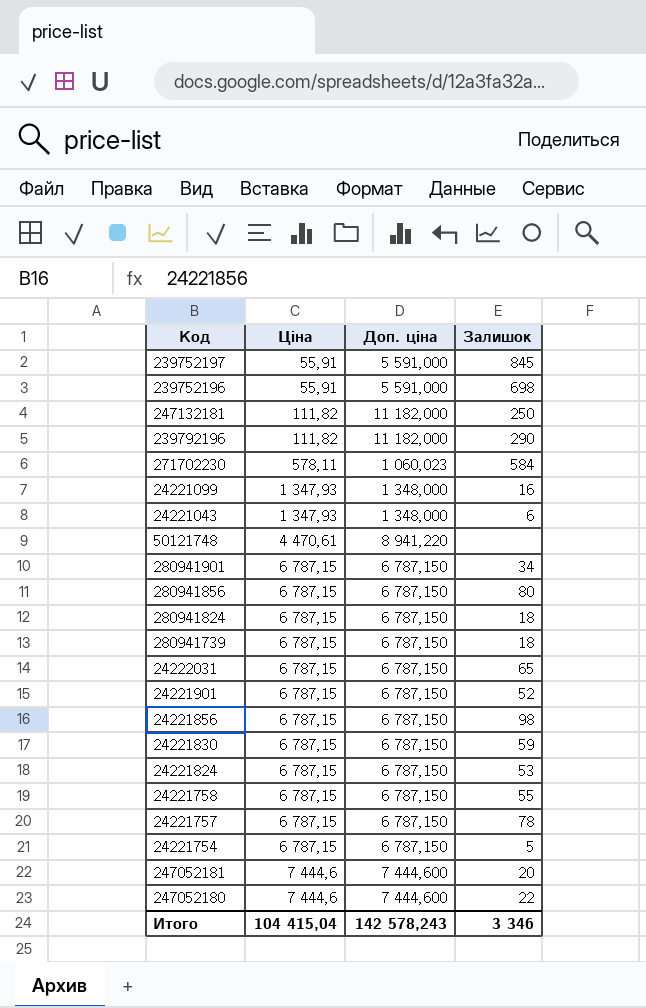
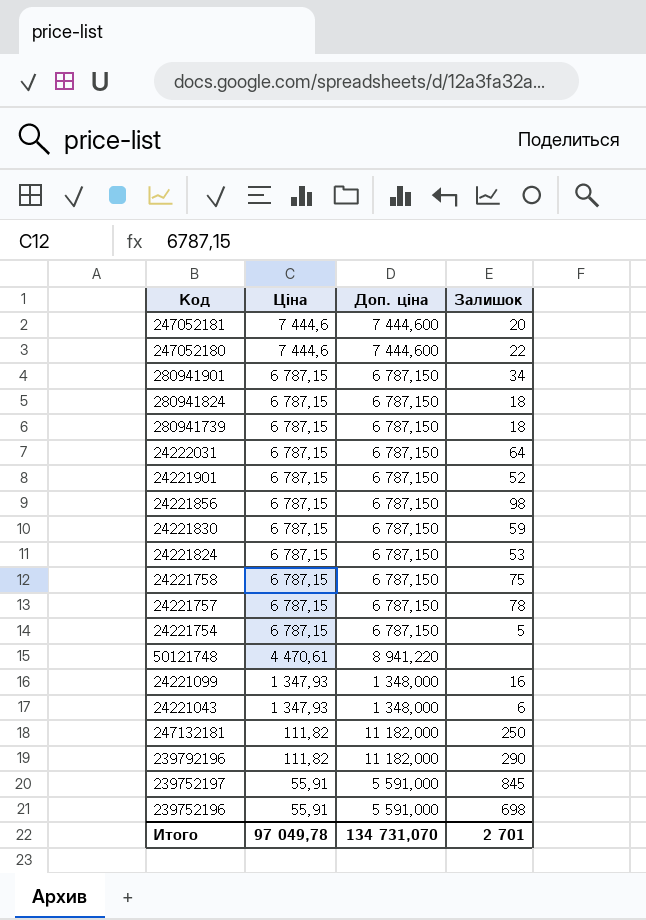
row order: Ціна ascending -> Ціна descending
row 271702230: 578,11 | 1 060,023 | 584 -> none
row 280941856: 6 787,15 | 6 787,150 | 80 -> none
24222031 | Залишок: 65 -> 64
24221758 | Залишок: 55 -> 75
Итого | Ціна: 104 415,04 -> 97 049,78
Итого | Доп. ціна: 142 578,243 -> 134 731,070
Итого | Залишок: 3 346 -> 2 701

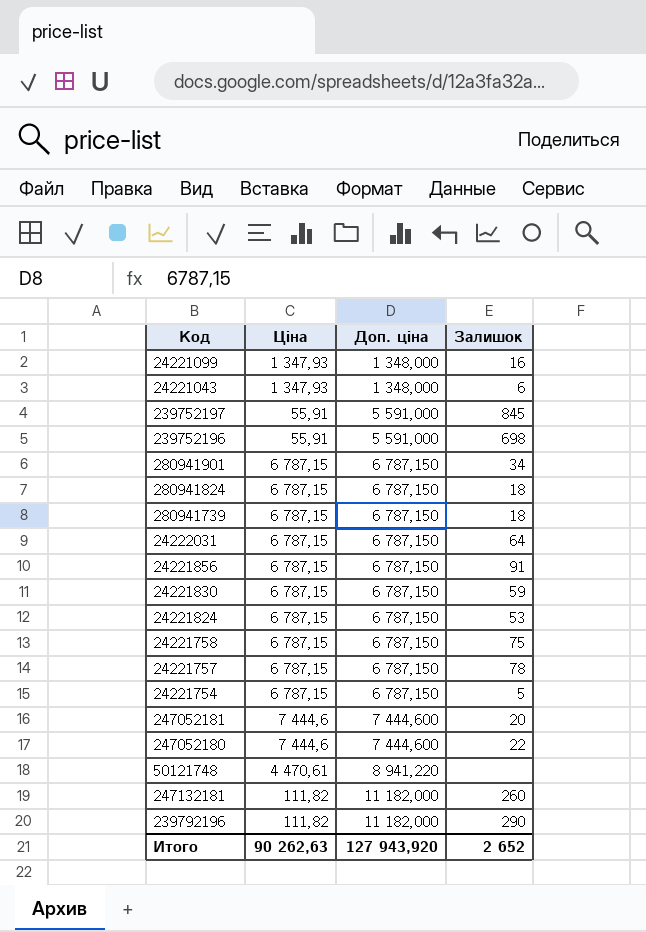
row order: Ціна descending -> Доп. ціна ascending
row 24221901: 6 787,15 | 6 787,150 | 52 -> none
24221856 | Залишок: 98 -> 91
247132181 | Залишок: 250 -> 260
Итого | Ціна: 97 049,78 -> 90 262,63
Итого | Доп. ціна: 134 731,070 -> 127 943,920
Итого | Залишок: 2 701 -> 2 652

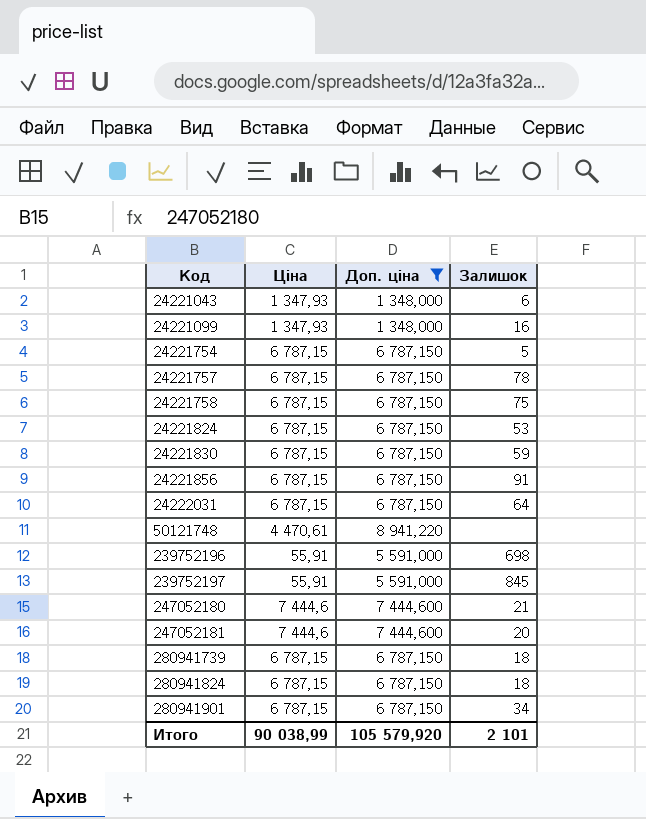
filter: none -> Доп. ціна != 11 182,000
row order: Доп. ціна ascending -> Код ascending
247052180 | Залишок: 22 -> 21
Итого | Ціна: 90 262,63 -> 90 038,99
Итого | Доп. ціна: 127 943,920 -> 105 579,920
Итого | Залишок: 2 652 -> 2 101

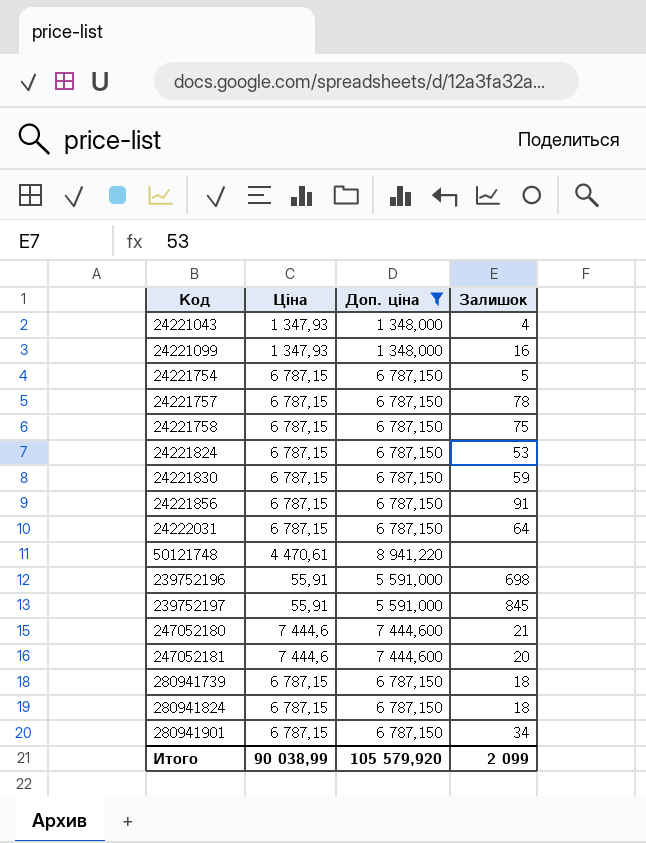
24221043 | Залишок: 6 -> 4
Итого | Залишок: 2 101 -> 2 099

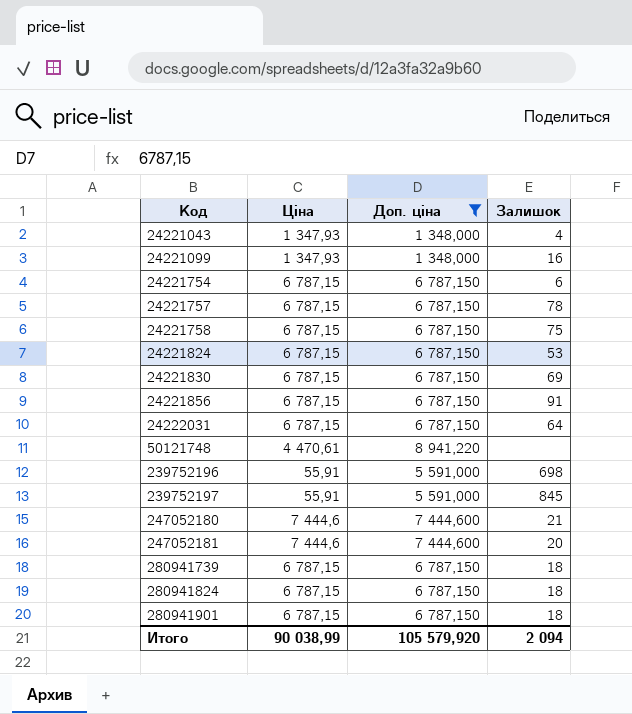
24221754 | Залишок: 5 -> 6
24221830 | Залишок: 59 -> 69
280941901 | Залишок: 34 -> 18
Итого | Залишок: 2 099 -> 2 094

